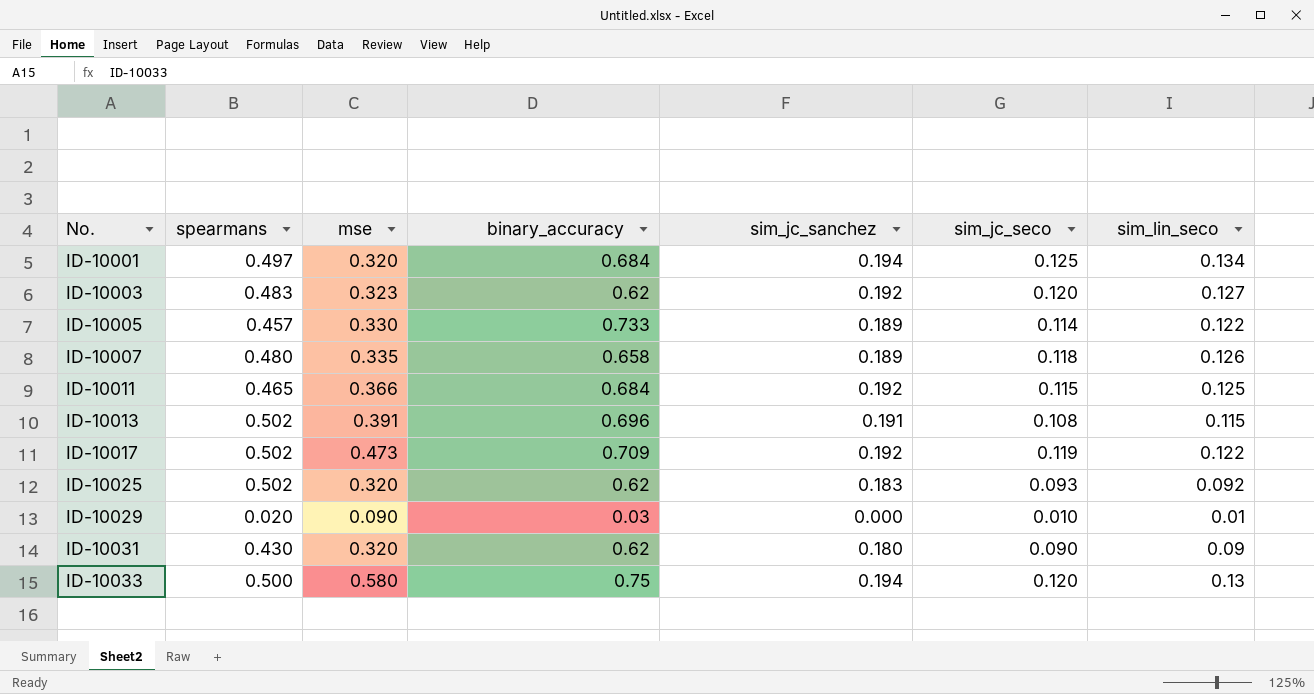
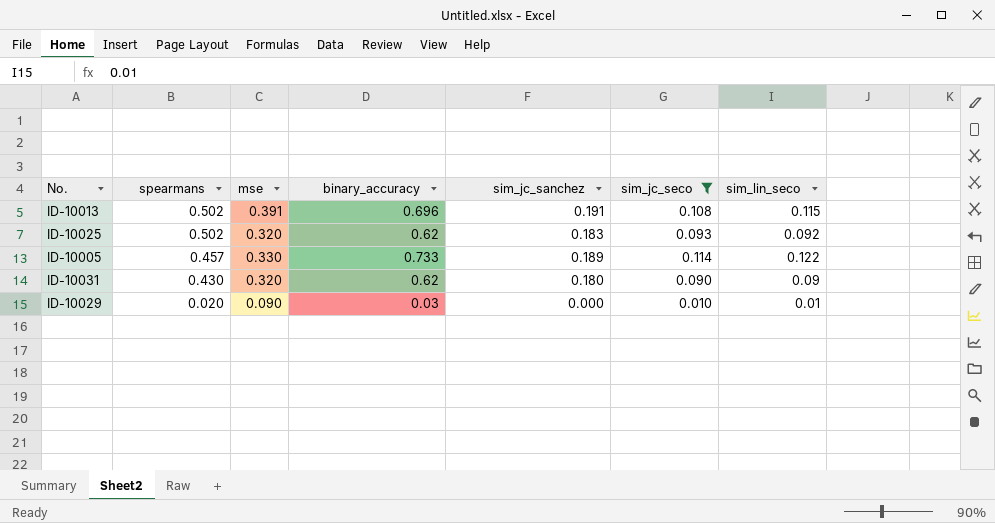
filter: none -> sim_jc_seco <= 0.114
row order: No. ascending -> spearmans descending

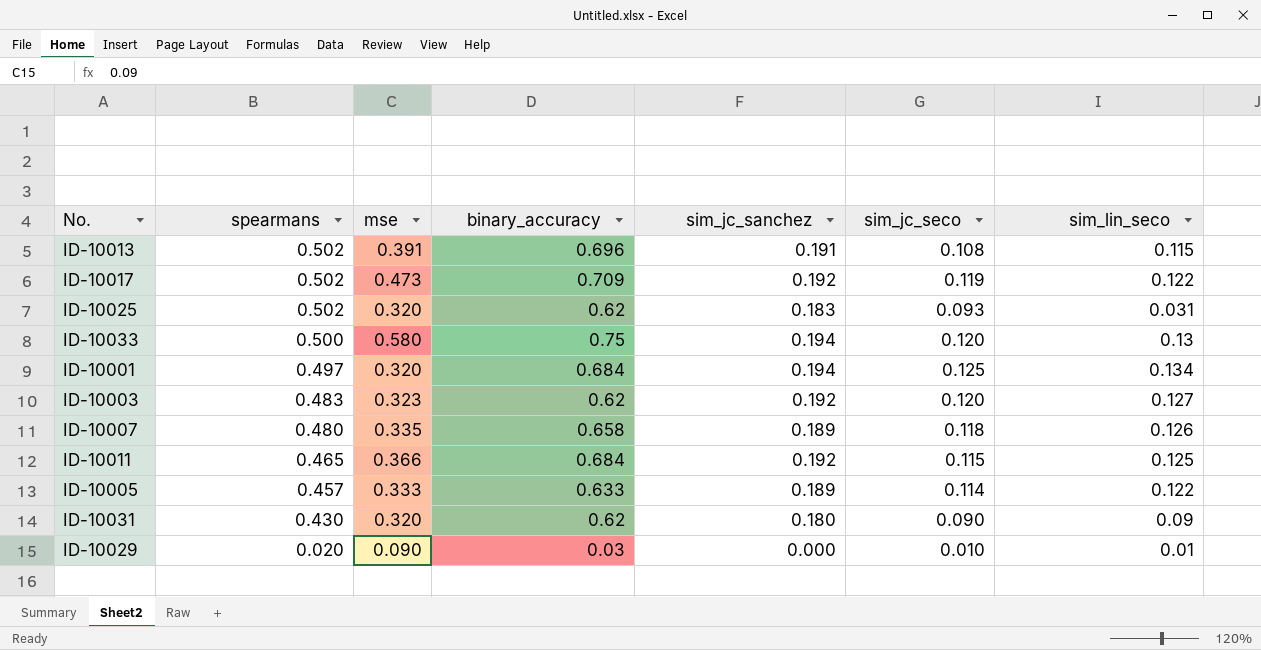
filter: sim_jc_seco <= 0.114 -> none
ID-10025 | sim_lin_seco: 0.092 -> 0.031
ID-10005 | mse: 0.330 -> 0.333
ID-10005 | binary_accuracy: 0.733 -> 0.633

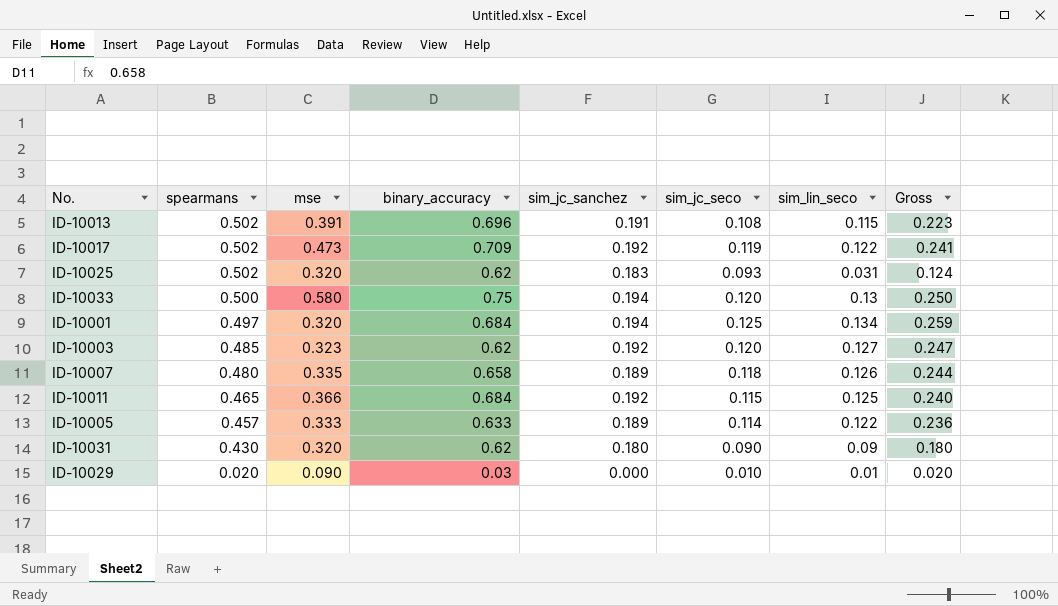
column Gross | formula: none -> [sim_jc_seco] + [sim_lin_seco]
ID-10003 | spearmans: 0.483 -> 0.485

